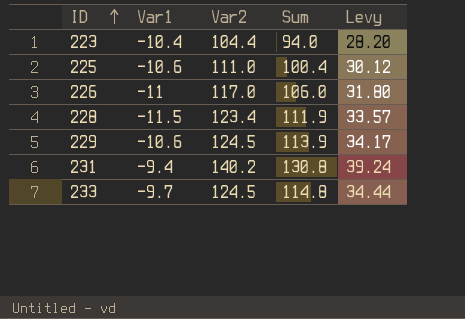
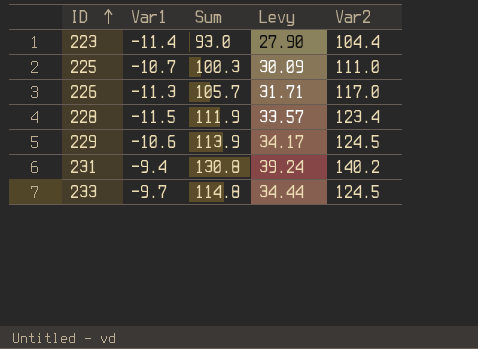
column Var2 | position: 3 -> 5
223 | Var1: -10.4 -> -11.4
223 | Sum: 94.0 -> 93.0
223 | Levy: 28.20 -> 27.90
225 | Var1: -10.6 -> -10.7
225 | Sum: 100.4 -> 100.3
225 | Levy: 30.12 -> 30.09
226 | Var1: -11 -> -11.3
226 | Sum: 106.0 -> 105.7
226 | Levy: 31.80 -> 31.71

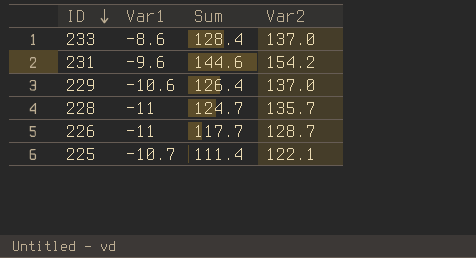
row order: ID ascending -> ID descending
column Levy | formula: [Sum] * 0.3 -> none
row 223: -11.4 | 93.0 | 27.90 | 104.4 -> none
233 | Var1: -9.7 -> -8.6
233 | Sum: 114.8 -> 128.4
233 | Var2: 124.5 -> 137.0
231 | Var1: -9.4 -> -9.6
231 | Sum: 130.8 -> 144.6
231 | Var2: 140.2 -> 154.2
229 | Sum: 113.9 -> 126.4
229 | Var2: 124.5 -> 137.0
228 | Var1: -11.5 -> -11
228 | Sum: 111.9 -> 124.7
228 | Var2: 123.4 -> 135.7
226 | Var1: -11.3 -> -11
226 | Sum: 105.7 -> 117.7
226 | Var2: 117.0 -> 128.7
225 | Sum: 100.3 -> 111.4
225 | Var2: 111.0 -> 122.1

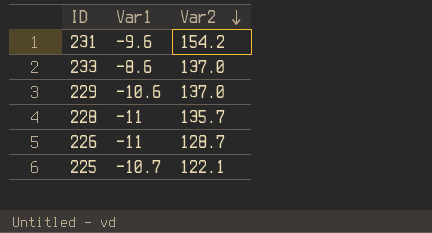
row order: ID descending -> Var2 descending
column Sum | formula: [Var1] + [Var2] -> none

